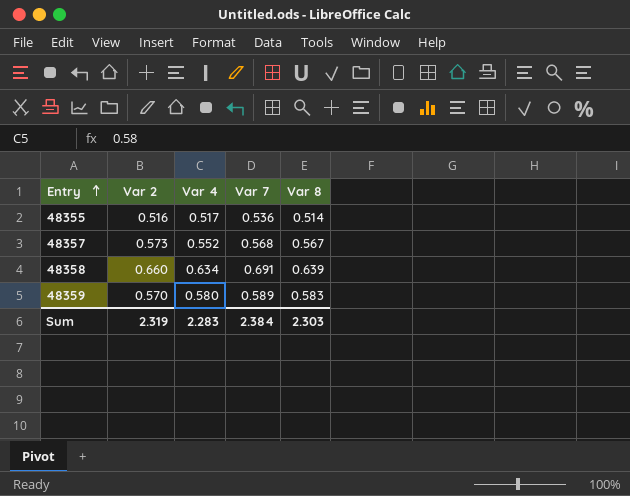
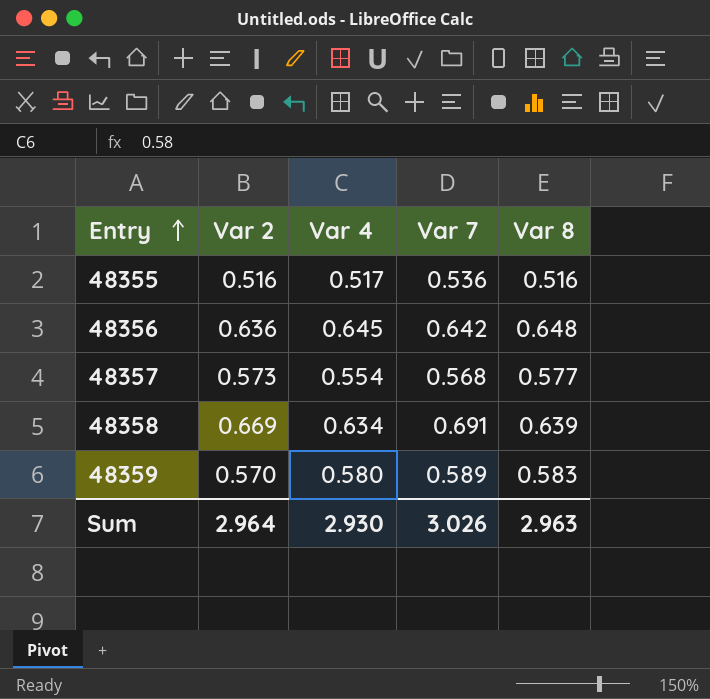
48355 | Var 8: 0.514 -> 0.516
row 48356: none -> 0.636 | 0.645 | 0.642 | 0.648
48357 | Var 4: 0.552 -> 0.554
48357 | Var 8: 0.567 -> 0.577
48358 | Var 2: 0.660 -> 0.669
Sum | Var 2: 2.319 -> 2.964
Sum | Var 4: 2.283 -> 2.930
Sum | Var 7: 2.384 -> 3.026
Sum | Var 8: 2.303 -> 2.963

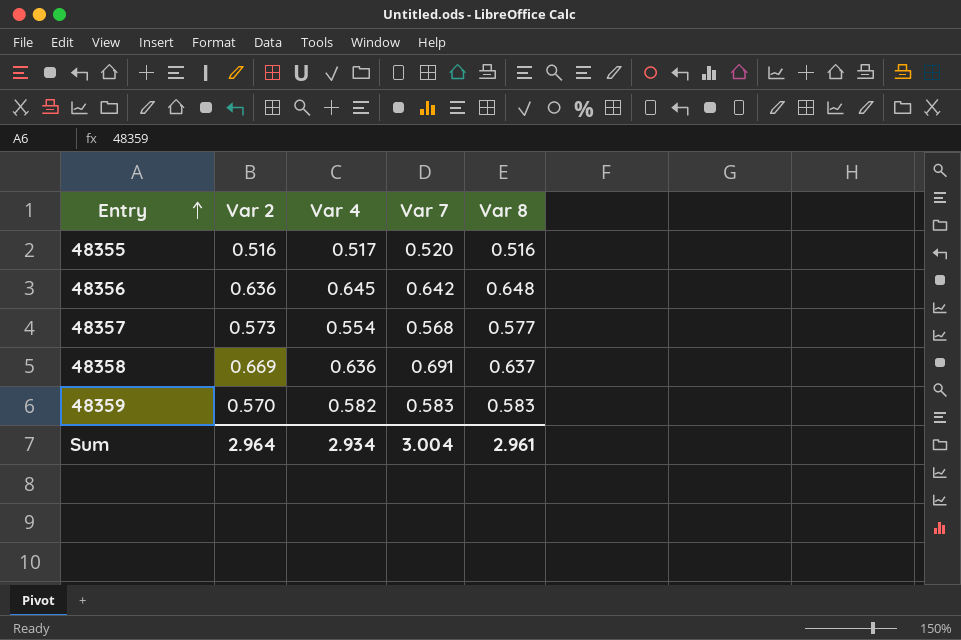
48355 | Var 7: 0.536 -> 0.520
48358 | Var 4: 0.634 -> 0.636
48358 | Var 8: 0.639 -> 0.637
48359 | Var 4: 0.580 -> 0.582
48359 | Var 7: 0.589 -> 0.583
Sum | Var 4: 2.930 -> 2.934
Sum | Var 7: 3.026 -> 3.004
Sum | Var 8: 2.963 -> 2.961

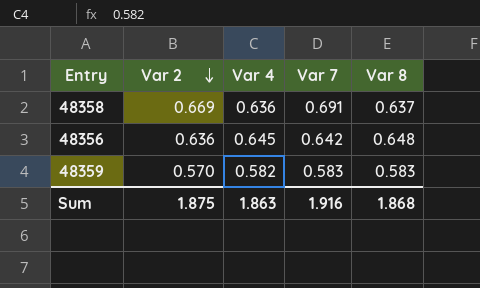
row order: Entry ascending -> Var 2 descending
row 48355: 0.516 | 0.517 | 0.520 | 0.516 -> none
row 48357: 0.573 | 0.554 | 0.568 | 0.577 -> none
Sum | Var 2: 2.964 -> 1.875
Sum | Var 4: 2.934 -> 1.863
Sum | Var 7: 3.004 -> 1.916
Sum | Var 8: 2.961 -> 1.868

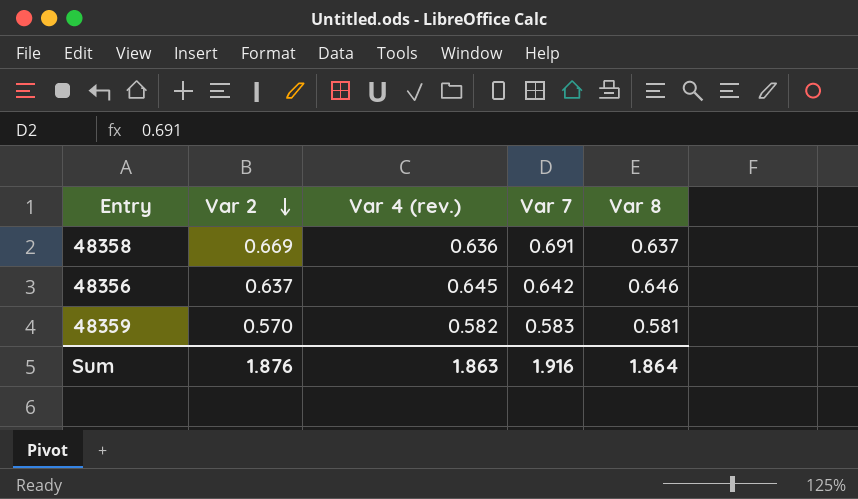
column name: Var 4 -> Var 4 (rev.)
48356 | Var 2: 0.636 -> 0.637
48356 | Var 8: 0.648 -> 0.646
48359 | Var 8: 0.583 -> 0.581
Sum | Var 2: 1.875 -> 1.876
Sum | Var 8: 1.868 -> 1.864

